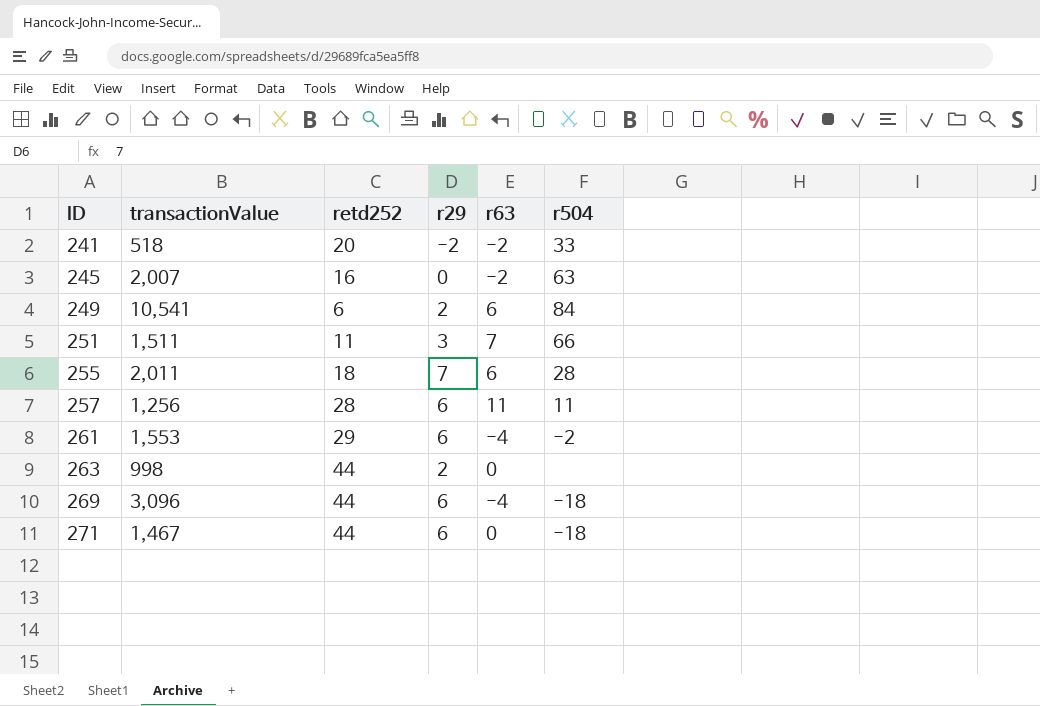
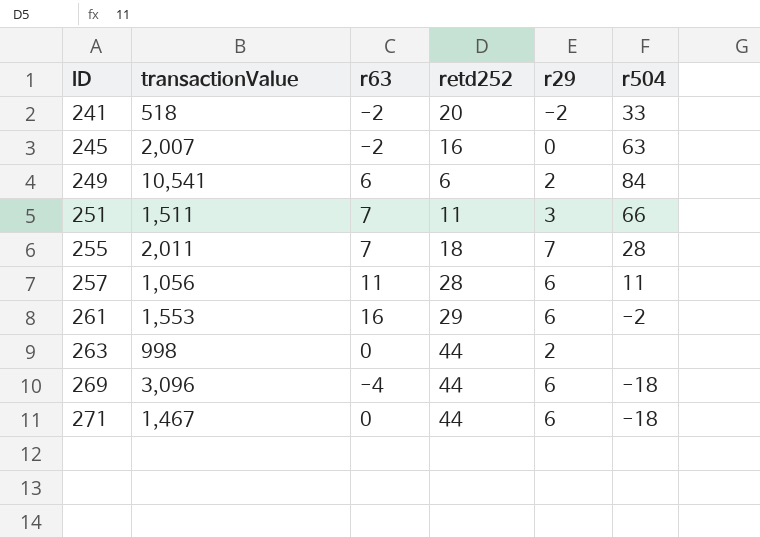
column r63 | position: 5 -> 3
255 | r63: 6 -> 7
257 | transactionValue: 1,256 -> 1,056
261 | r63: -4 -> 16

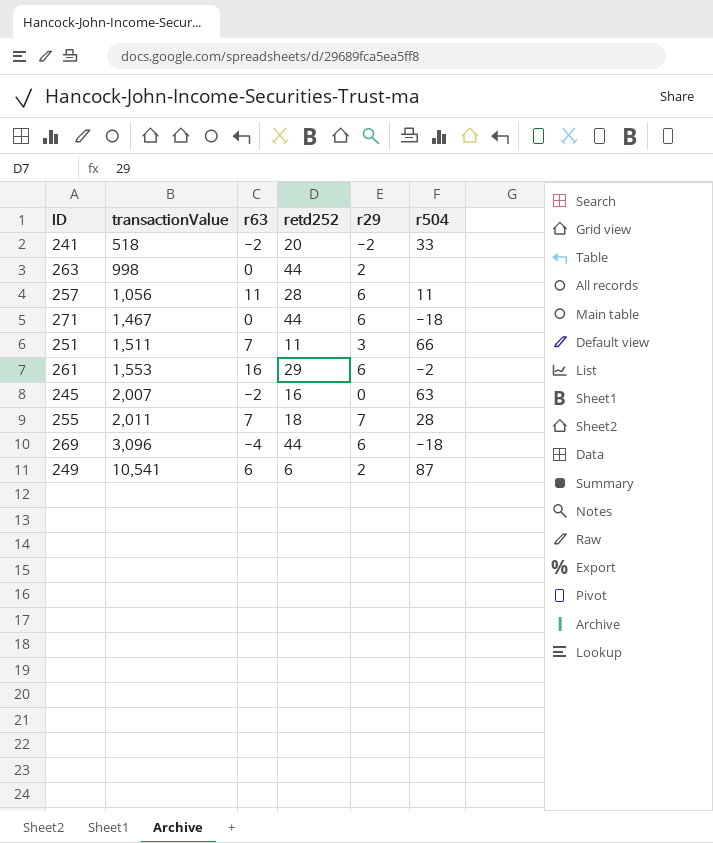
row order: ID ascending -> transactionValue ascending
249 | r504: 84 -> 87

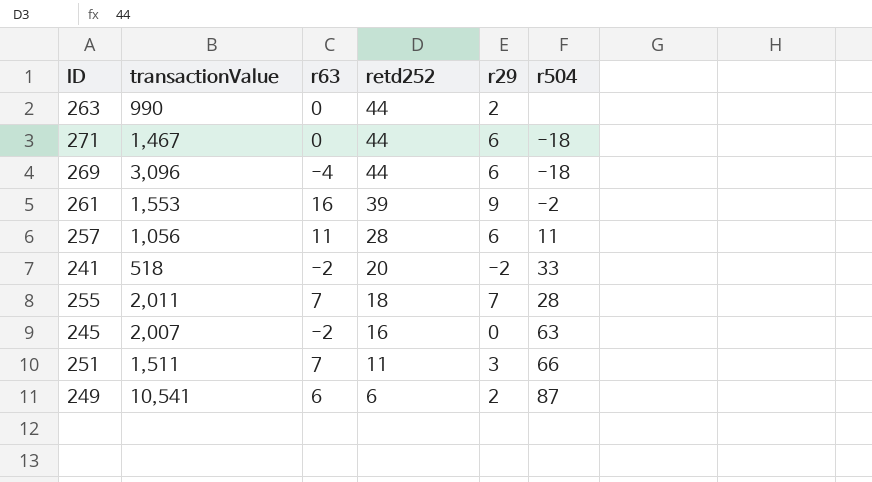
row order: transactionValue ascending -> retd252 descending
263 | transactionValue: 998 -> 990
261 | retd252: 29 -> 39
261 | r29: 6 -> 9

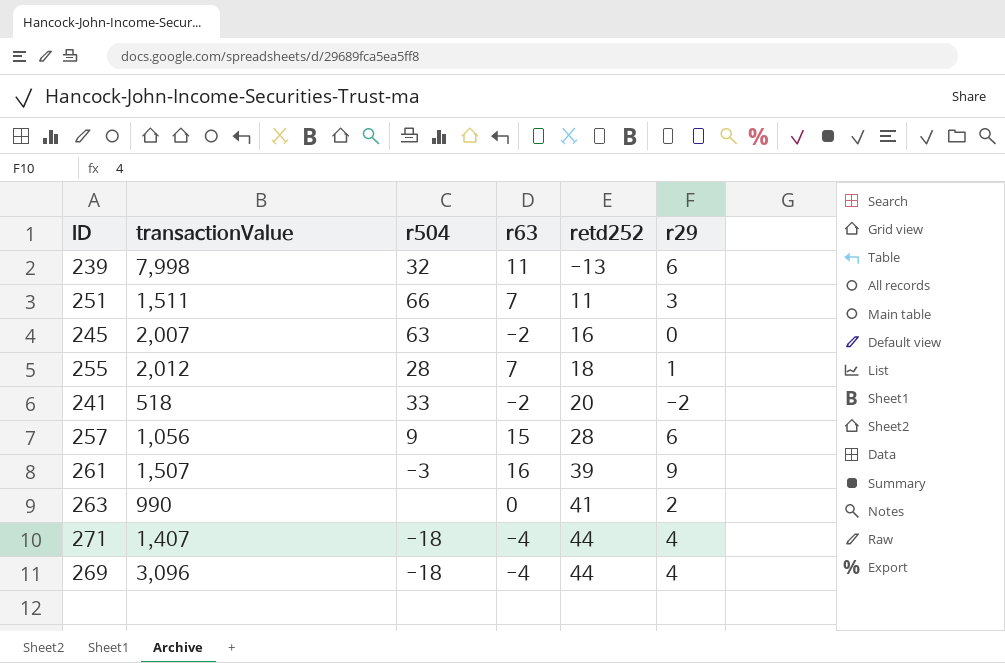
row order: retd252 descending -> retd252 ascending
column r504 | position: 6 -> 3
row 249: 10,541 | 6 | 6 | 2 | 87 -> none
row 239: none -> 7,998 | 32 | 11 | -13 | 6
255 | transactionValue: 2,011 -> 2,012
255 | r29: 7 -> 1
257 | r504: 11 -> 9
257 | r63: 11 -> 15
261 | transactionValue: 1,553 -> 1,507
261 | r504: -2 -> -3
263 | retd252: 44 -> 41
271 | transactionValue: 1,467 -> 1,407
271 | r63: 0 -> -4
271 | r29: 6 -> 4
269 | r29: 6 -> 4

